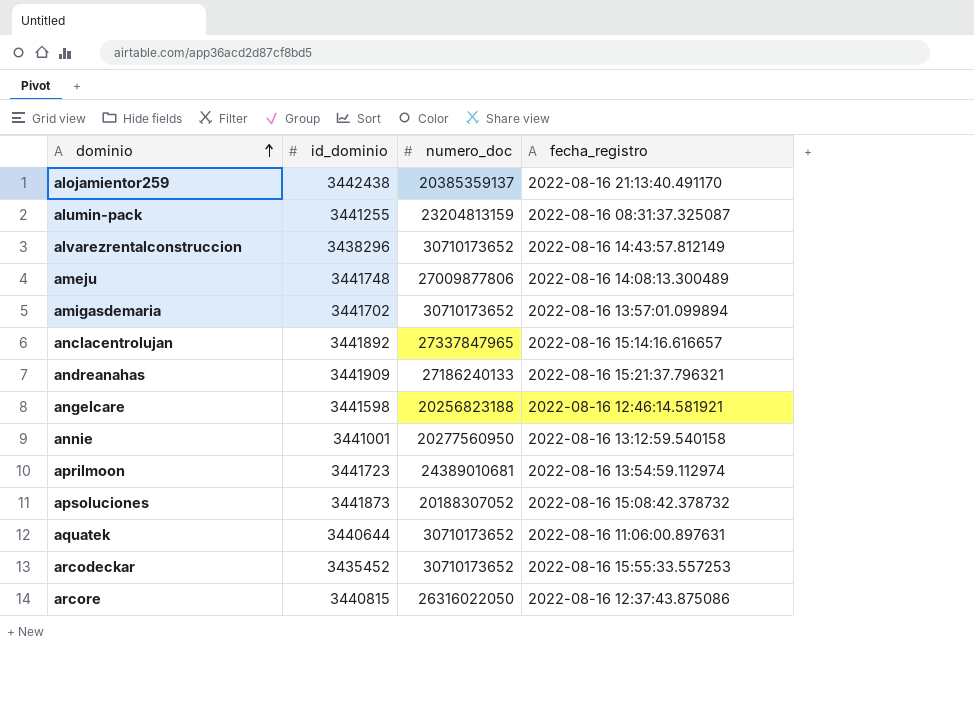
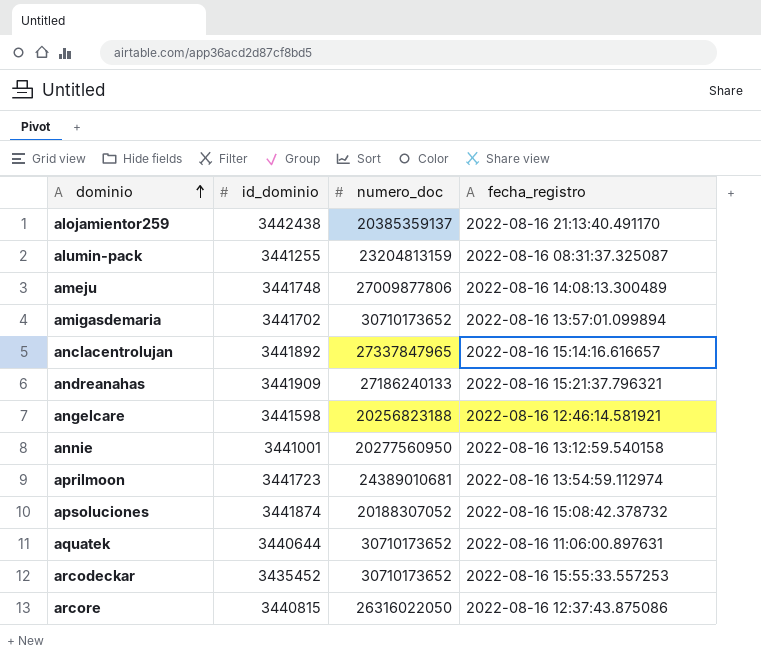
row alvarezrentalconstruccion: 3438296 | 30710173652 | 2022-08-16 14:43:57.812149 -> none
apsoluciones | id_dominio: 3441873 -> 3441874

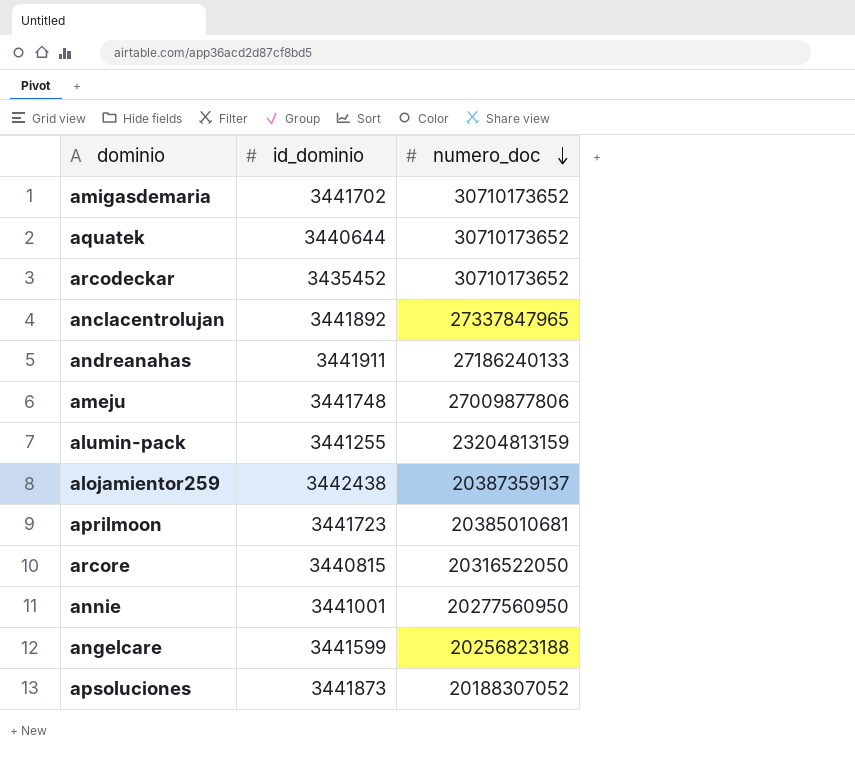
row order: dominio ascending -> numero_doc descending
column fecha_registro | position: 4 -> none
andreanahas | id_dominio: 3441909 -> 3441911
alojamientor259 | numero_doc: 20385359137 -> 20387359137
aprilmoon | numero_doc: 24389010681 -> 20385010681
arcore | numero_doc: 26316022050 -> 20316522050
angelcare | id_dominio: 3441598 -> 3441599
apsoluciones | id_dominio: 3441874 -> 3441873

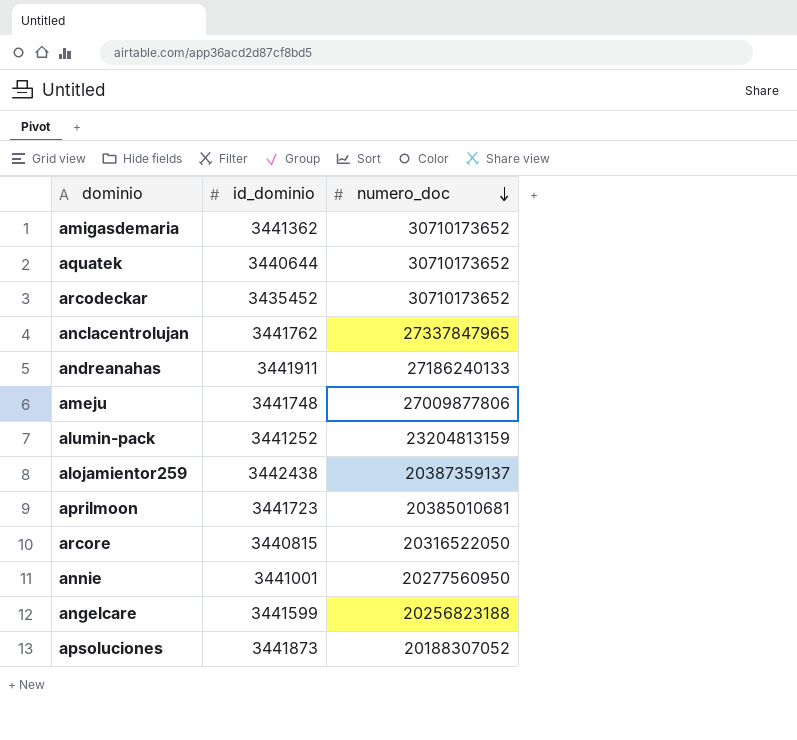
amigasdemaria | id_dominio: 3441702 -> 3441362
anclacentrolujan | id_dominio: 3441892 -> 3441762
alumin-pack | id_dominio: 3441255 -> 3441252

